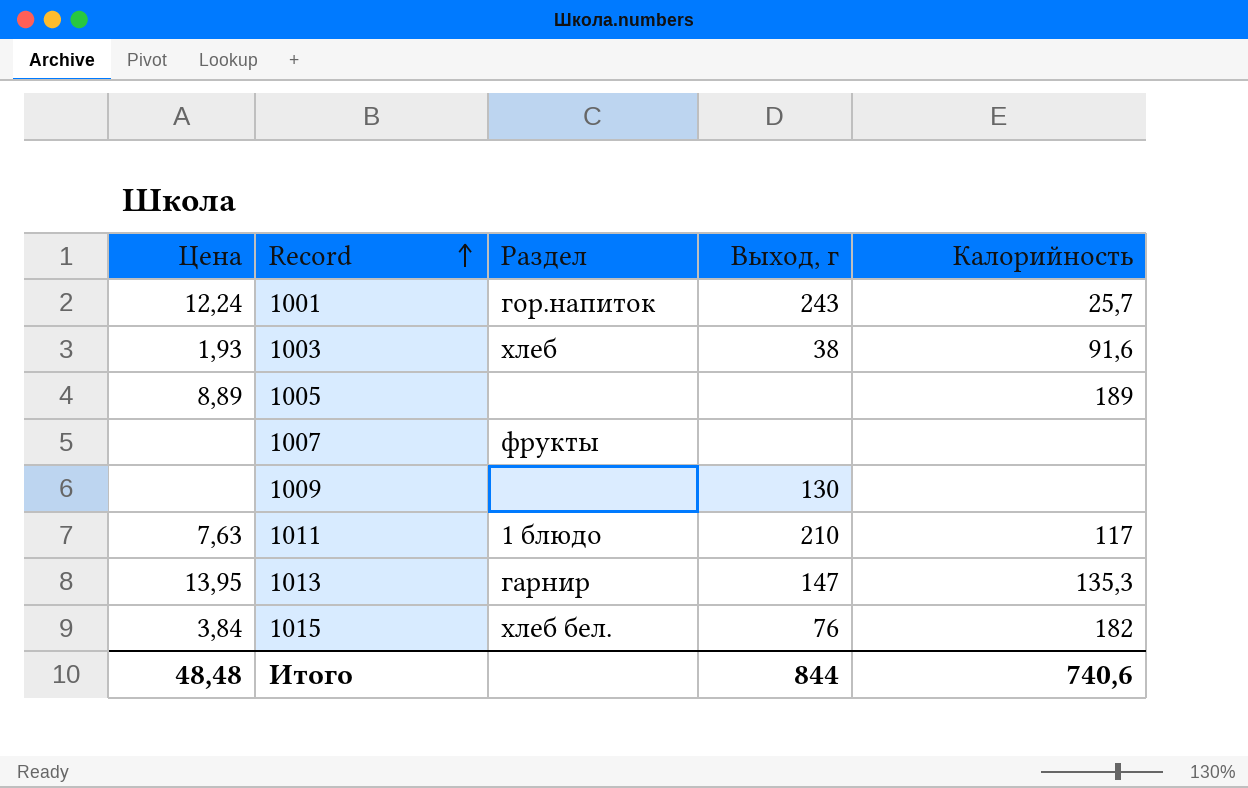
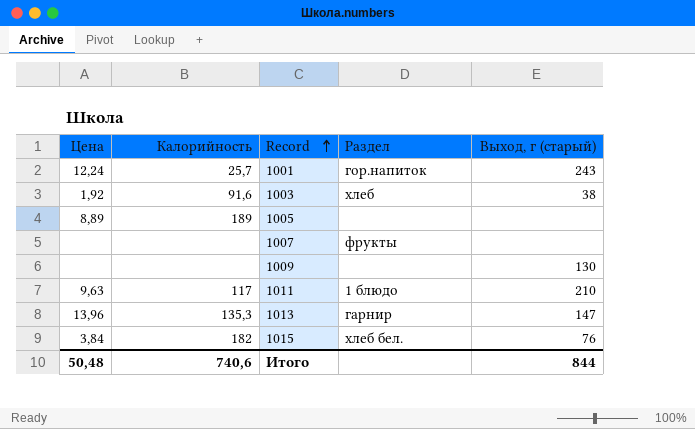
column Калорийность | position: 5 -> 2
column name: Выход, г -> Выход, г (старый)
1003 | Цена: 1,93 -> 1,92
1011 | Цена: 7,63 -> 9,63
1013 | Цена: 13,95 -> 13,96
Итого | Цена: 48,48 -> 50,48

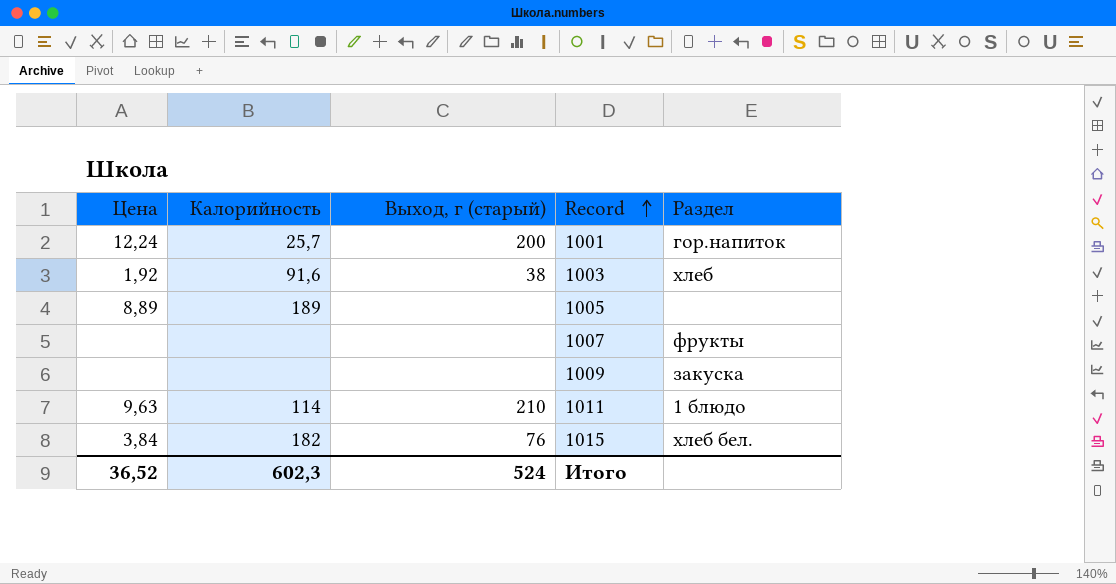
column Выход, г (старый) | position: 5 -> 3
row 1013: 13,96 | 135,3 | гарнир | 147 -> none
1001 | Выход, г (старый): 243 -> 200
1009 | Выход, г (старый): 130 -> none
1009 | Раздел: none -> закуска
1011 | Калорийность: 117 -> 114
Итого | Цена: 50,48 -> 36,52
Итого | Калорийность: 740,6 -> 602,3
Итого | Выход, г (старый): 844 -> 524

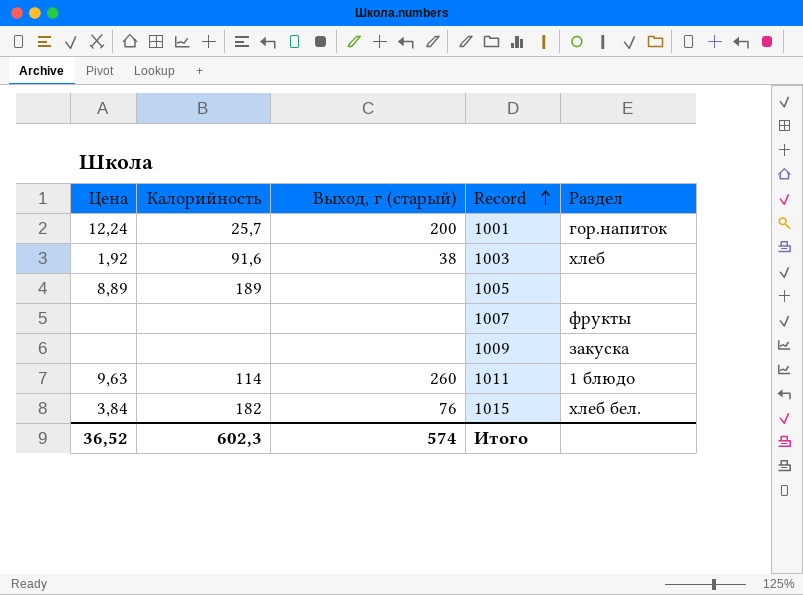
1011 | Выход, г (старый): 210 -> 260
Итого | Выход, г (старый): 524 -> 574

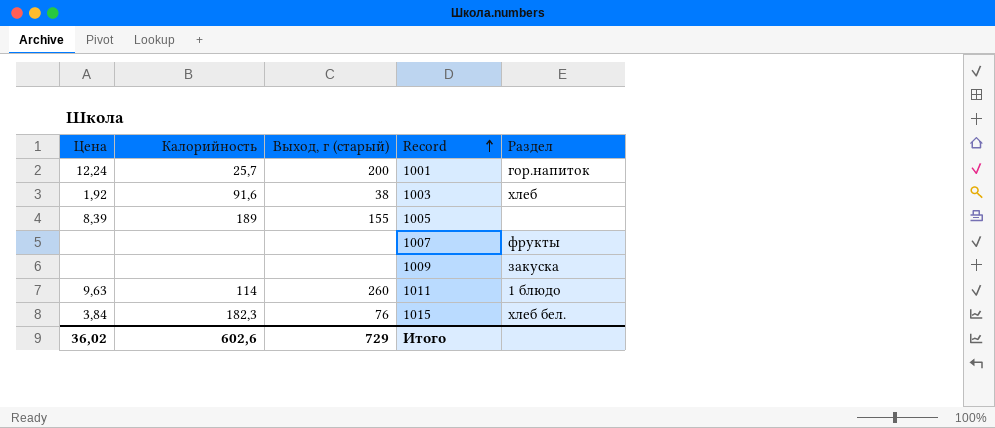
1005 | Цена: 8,89 -> 8,39
1005 | Выход, г (старый): none -> 155
1015 | Калорийность: 182 -> 182,3
Итого | Цена: 36,52 -> 36,02
Итого | Калорийность: 602,3 -> 602,6
Итого | Выход, г (старый): 574 -> 729

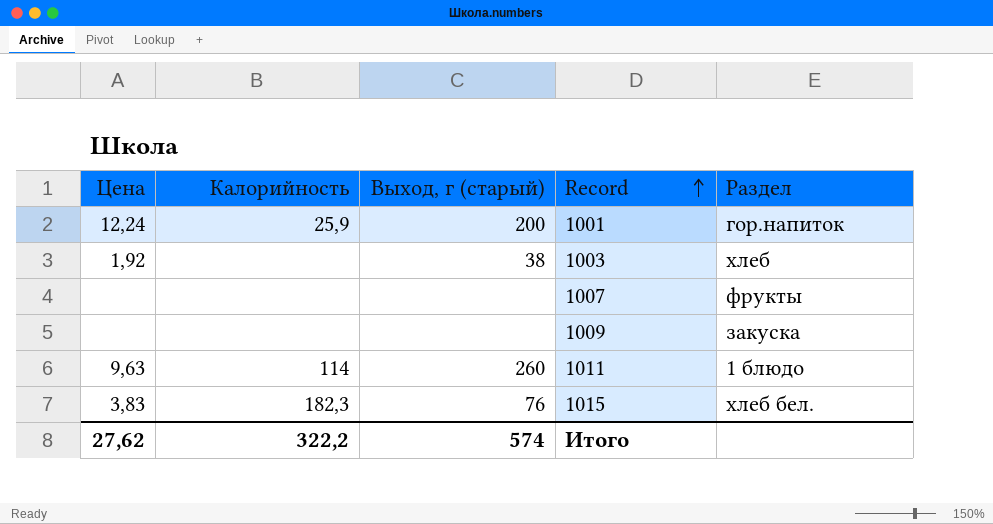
row 1005: 8,39 | 189 | 155 | none -> none
1001 | Калорийность: 25,7 -> 25,9
1003 | Калорийность: 91,6 -> none
1015 | Цена: 3,84 -> 3,83
Итого | Цена: 36,02 -> 27,62
Итого | Калорийность: 602,6 -> 322,2
Итого | Выход, г (старый): 729 -> 574

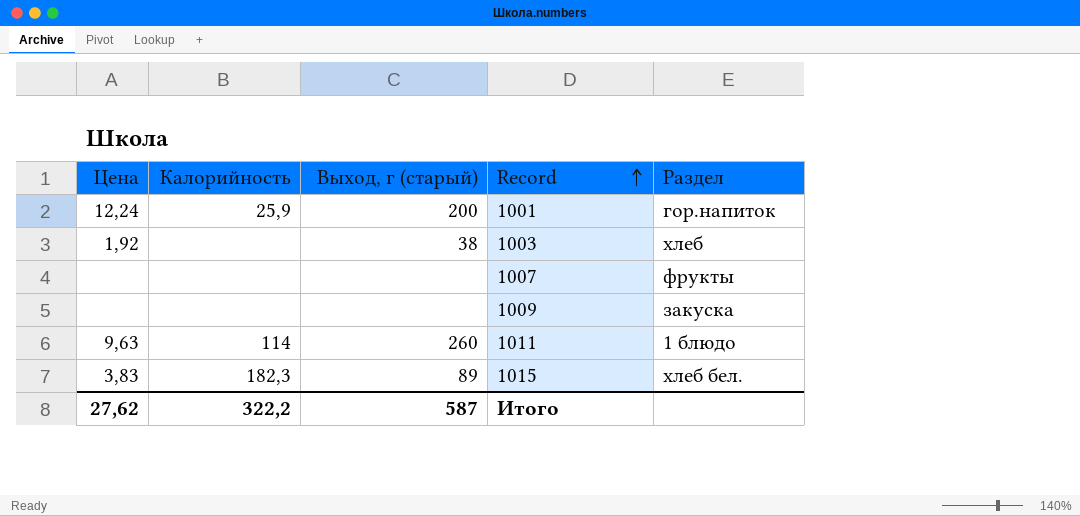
1015 | Выход, г (старый): 76 -> 89
Итого | Выход, г (старый): 574 -> 587

